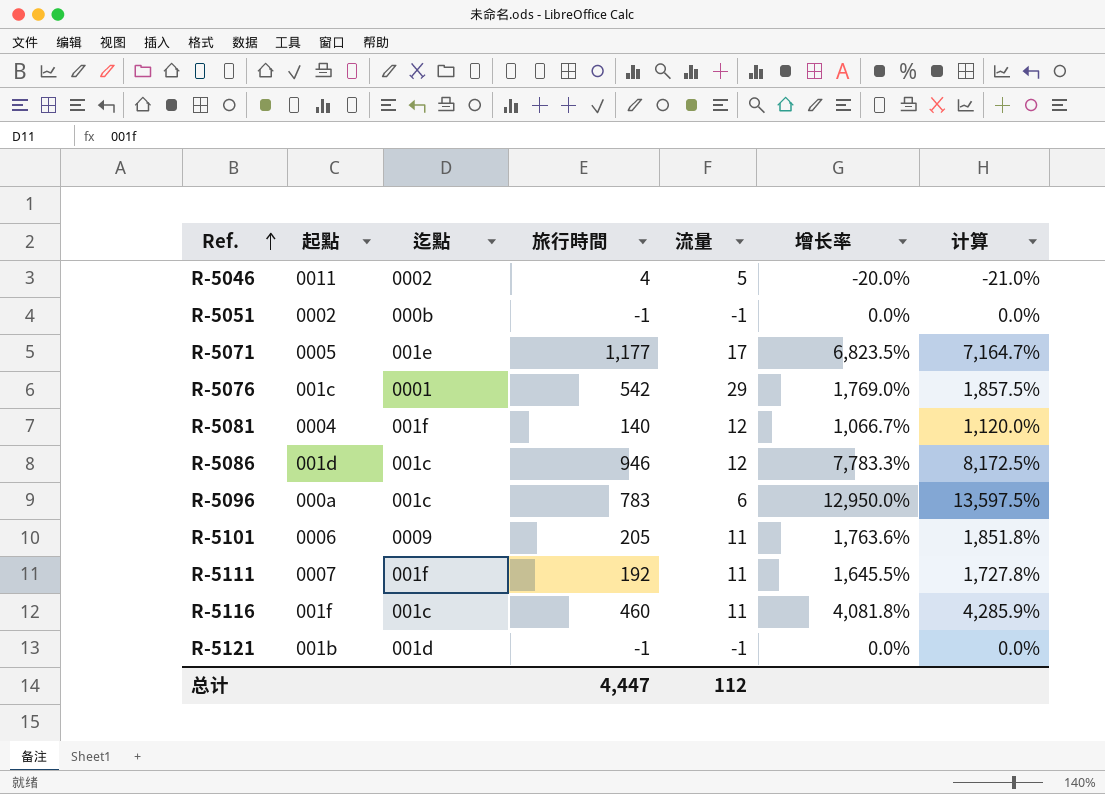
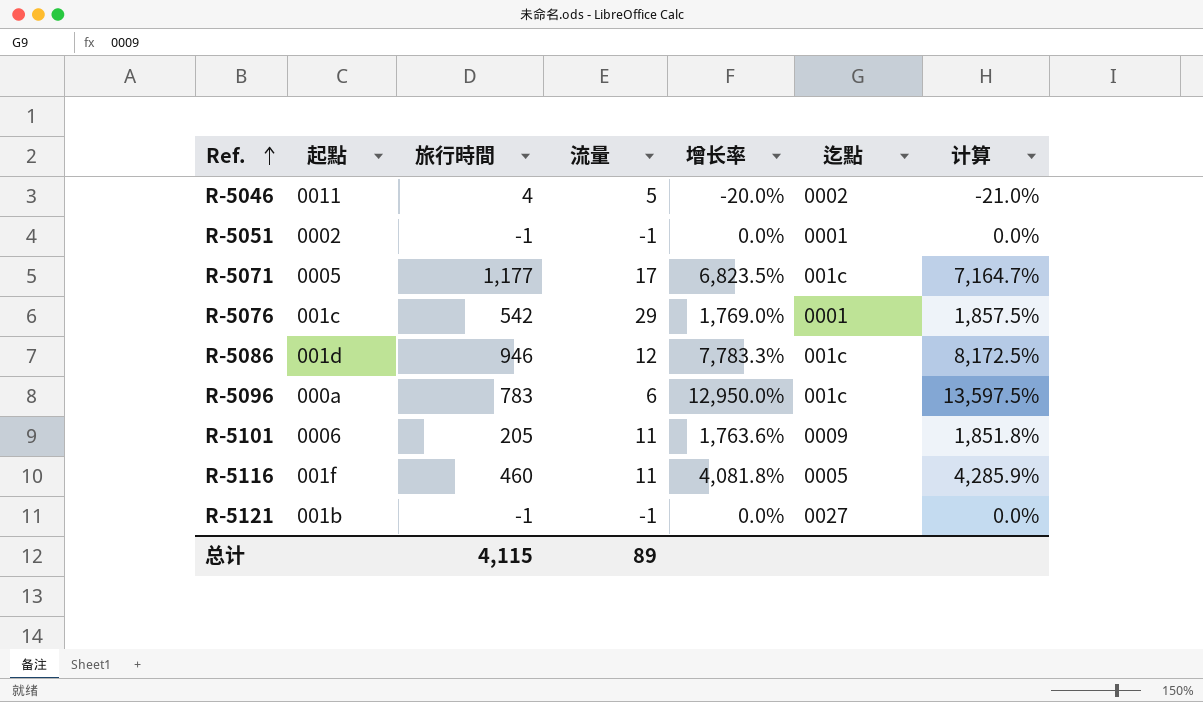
column 迄點 | position: 3 -> 6
row R-5081: 0004 | 001f | 140 | 12 | 1,066.7% | 1,120.0% -> none
row R-5111: 0007 | 001f | 192 | 11 | 1,645.5% | 1,727.8% -> none
R-5051 | 迄點: 000b -> 0001
R-5071 | 迄點: 001e -> 001c
R-5116 | 迄點: 001c -> 0005
R-5121 | 迄點: 001d -> 0027
总计 | 旅行時間: 4,447 -> 4,115
总计 | 流量: 112 -> 89

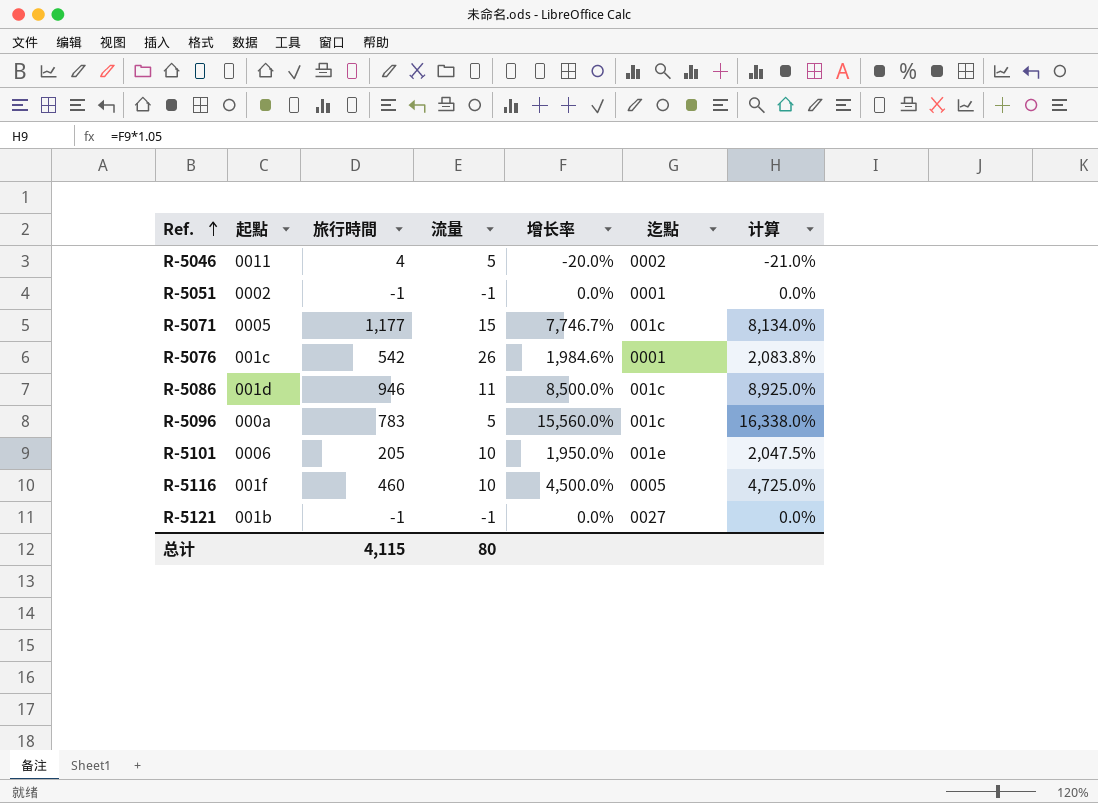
R-5071 | 流量: 17 -> 15
R-5071 | 增长率: 6,823.5% -> 7,746.7%
R-5071 | 计算: 7,164.7% -> 8,134.0%
R-5076 | 流量: 29 -> 26
R-5076 | 增长率: 1,769.0% -> 1,984.6%
R-5076 | 计算: 1,857.5% -> 2,083.8%
R-5086 | 流量: 12 -> 11
R-5086 | 增长率: 7,783.3% -> 8,500.0%
R-5086 | 计算: 8,172.5% -> 8,925.0%
R-5096 | 流量: 6 -> 5
R-5096 | 增长率: 12,950.0% -> 15,560.0%
R-5096 | 计算: 13,597.5% -> 16,338.0%
R-5101 | 流量: 11 -> 10
R-5101 | 增长率: 1,763.6% -> 1,950.0%
R-5101 | 迄點: 0009 -> 001e
R-5101 | 计算: 1,851.8% -> 2,047.5%
R-5116 | 流量: 11 -> 10
R-5116 | 增长率: 4,081.8% -> 4,500.0%
R-5116 | 计算: 4,285.9% -> 4,725.0%
总计 | 流量: 89 -> 80

